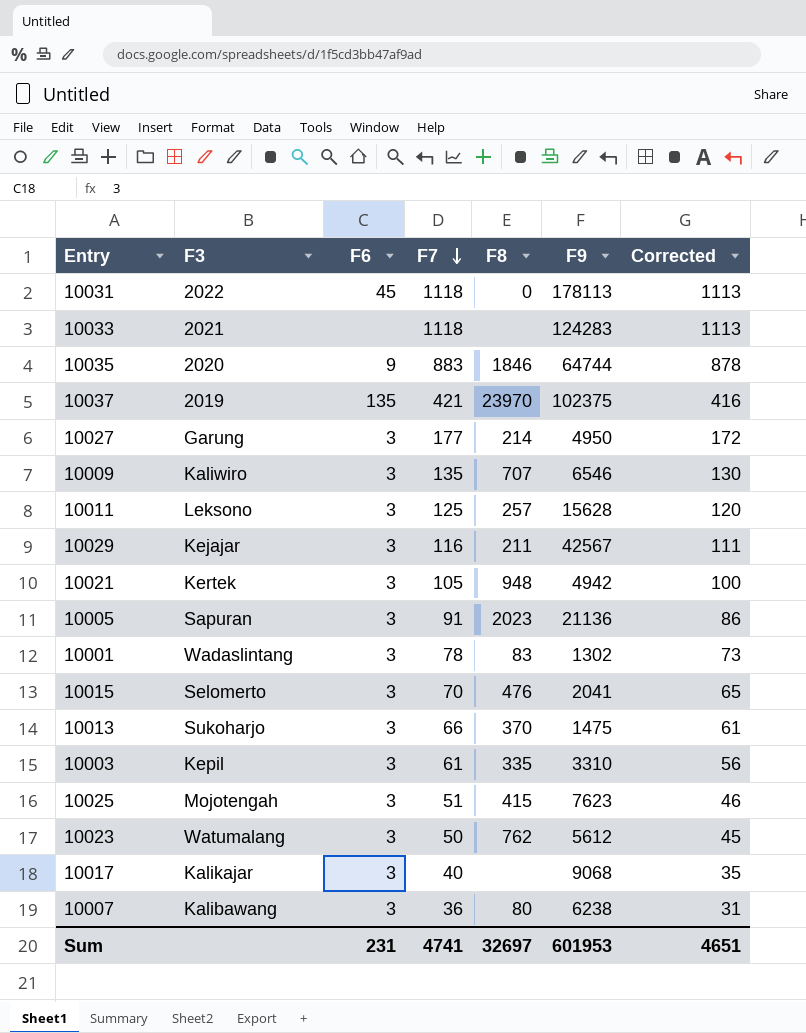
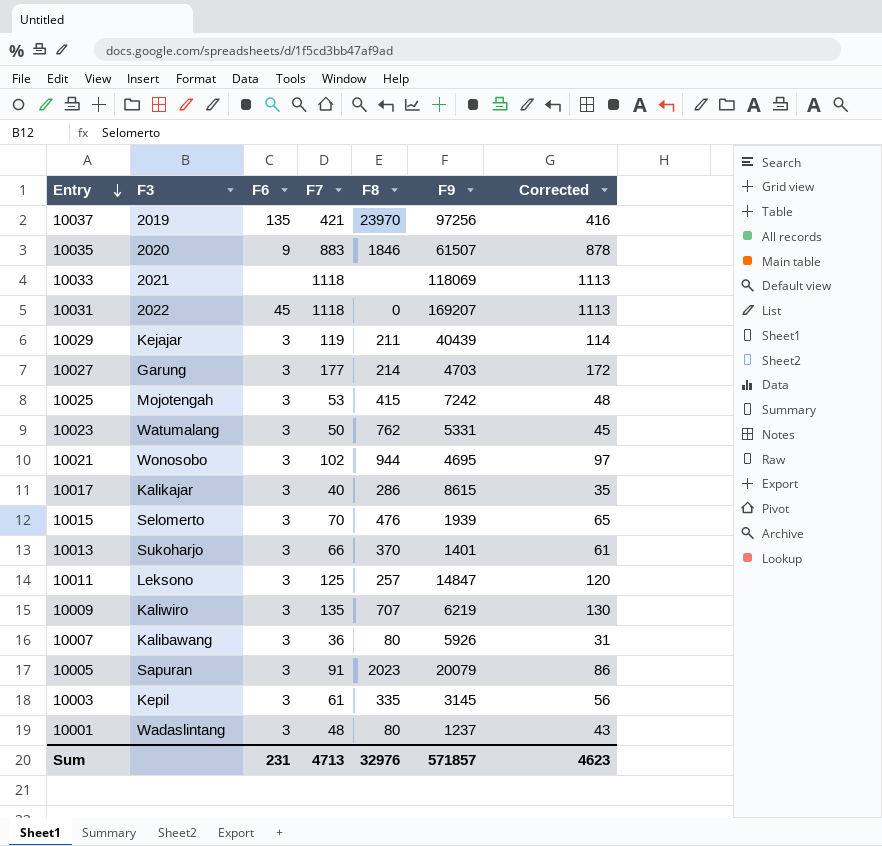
row order: F7 descending -> Entry descending
10037 | F9: 102375 -> 97256
10035 | F9: 64744 -> 61507
10033 | F9: 124283 -> 118069
10031 | F9: 178113 -> 169207
10029 | F7: 116 -> 119
10029 | F9: 42567 -> 40439
10029 | Corrected: 111 -> 114
10027 | F9: 4950 -> 4703
10025 | F7: 51 -> 53
10025 | F9: 7623 -> 7242
10025 | Corrected: 46 -> 48
10023 | F9: 5612 -> 5331
10021 | F3: Kertek -> Wonosobo
10021 | F7: 105 -> 102
10021 | F8: 948 -> 944
10021 | F9: 4942 -> 4695
10021 | Corrected: 100 -> 97
10017 | F8: none -> 286
10017 | F9: 9068 -> 8615
10015 | F9: 2041 -> 1939
10013 | F9: 1475 -> 1401
10011 | F9: 15628 -> 14847
10009 | F9: 6546 -> 6219
10007 | F9: 6238 -> 5926
10005 | F9: 21136 -> 20079
10003 | F9: 3310 -> 3145
10001 | F7: 78 -> 48
10001 | F8: 83 -> 80
10001 | F9: 1302 -> 1237
10001 | Corrected: 73 -> 43
Sum | F7: 4741 -> 4713
Sum | F8: 32697 -> 32976
Sum | F9: 601953 -> 571857
Sum | Corrected: 4651 -> 4623

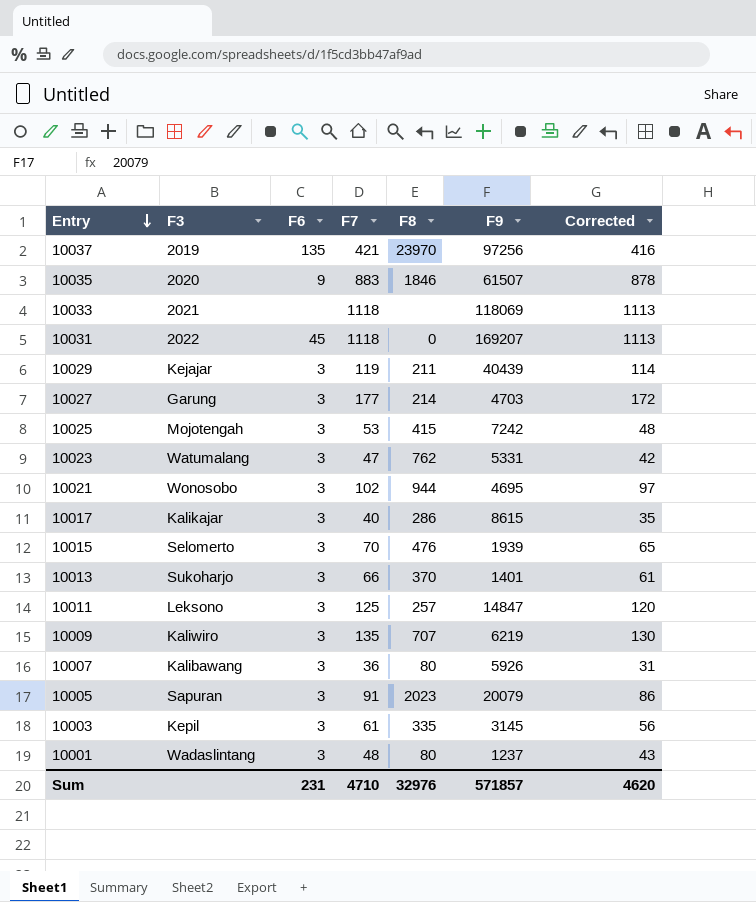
10023 | F7: 50 -> 47
10023 | Corrected: 45 -> 42
Sum | F7: 4713 -> 4710
Sum | Corrected: 4623 -> 4620

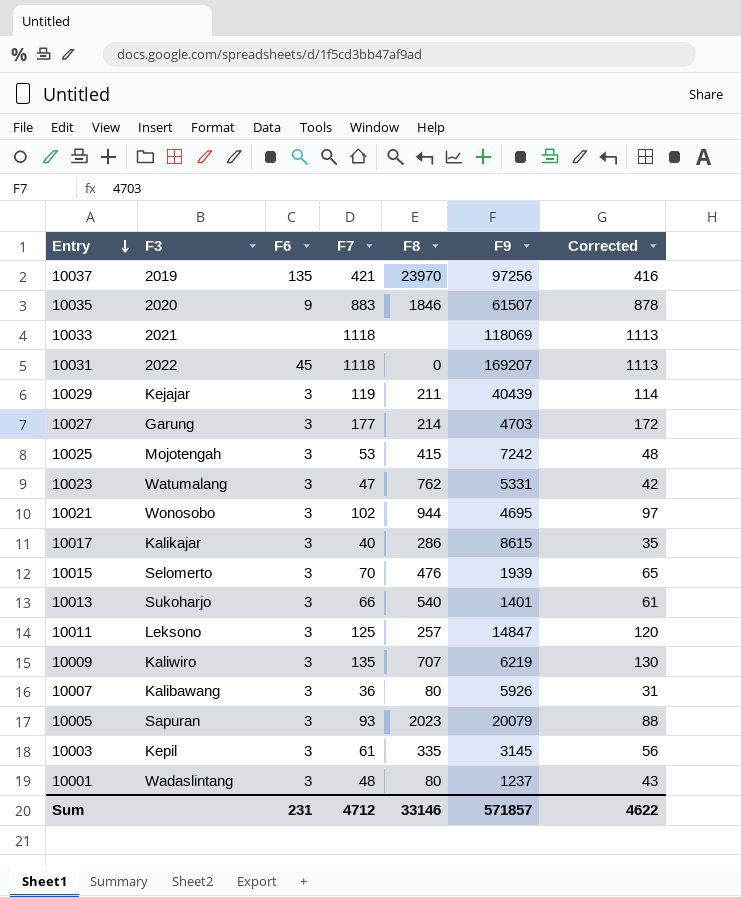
10013 | F8: 370 -> 540
10005 | F7: 91 -> 93
10005 | Corrected: 86 -> 88
Sum | F7: 4710 -> 4712
Sum | F8: 32976 -> 33146
Sum | Corrected: 4620 -> 4622

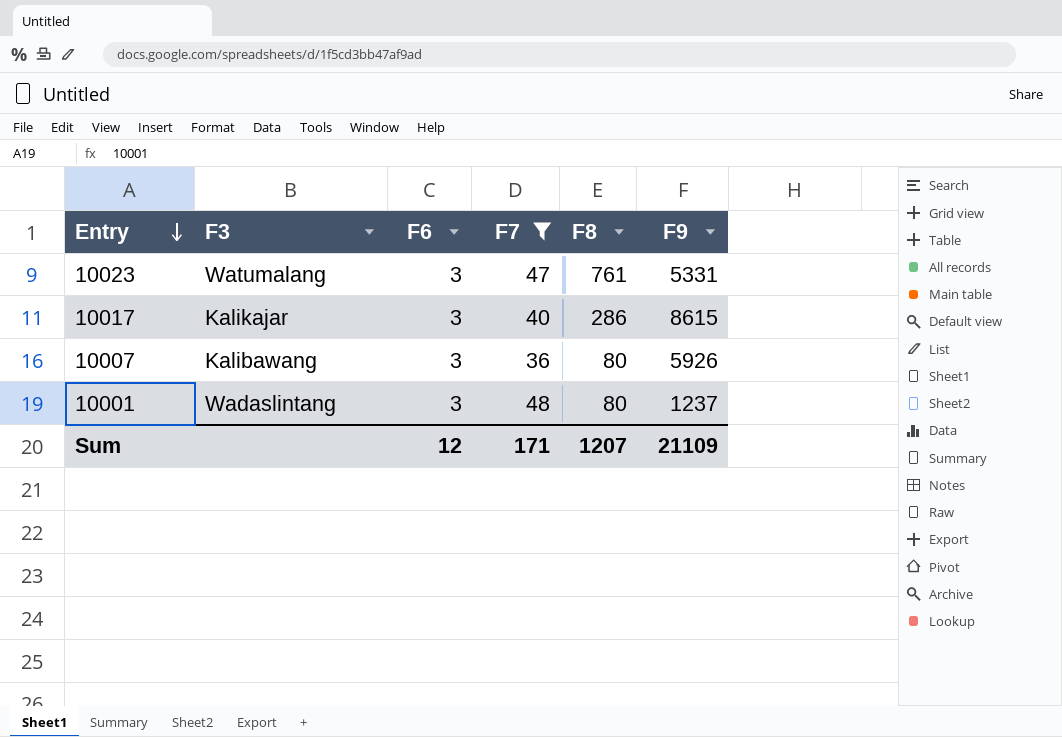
filter: none -> F7 <= 48
column Corrected | formula: [F7] - 5 -> none
10023 | F8: 762 -> 761
Sum | F6: 231 -> 12
Sum | F7: 4712 -> 171
Sum | F8: 33146 -> 1207
Sum | F9: 571857 -> 21109

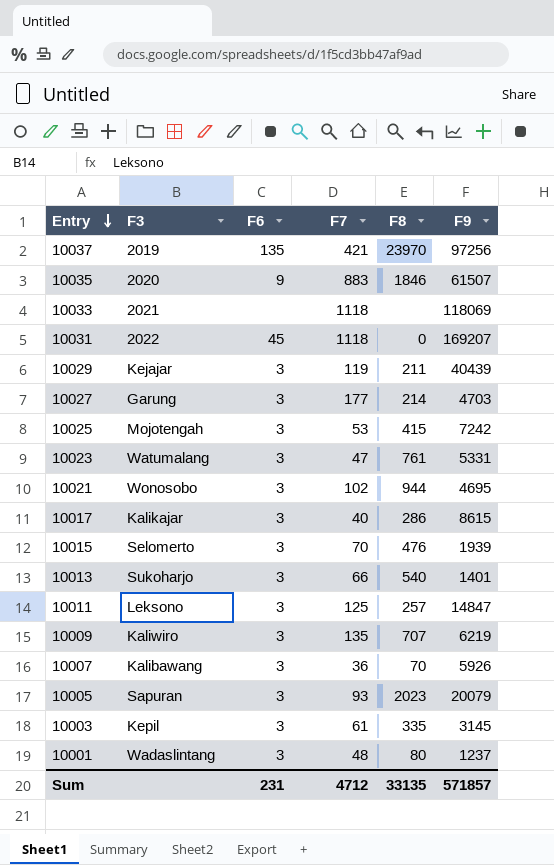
filter: F7 <= 48 -> none
10007 | F8: 80 -> 70
Sum | F6: 12 -> 231
Sum | F7: 171 -> 4712
Sum | F8: 1207 -> 33135
Sum | F9: 21109 -> 571857

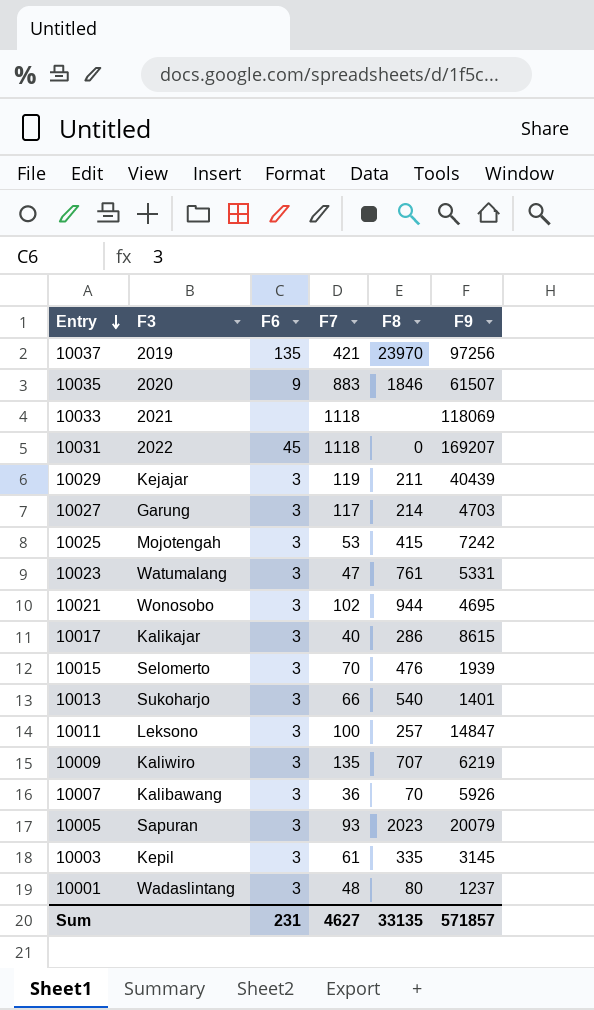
10027 | F7: 177 -> 117
10011 | F7: 125 -> 100
Sum | F7: 4712 -> 4627

